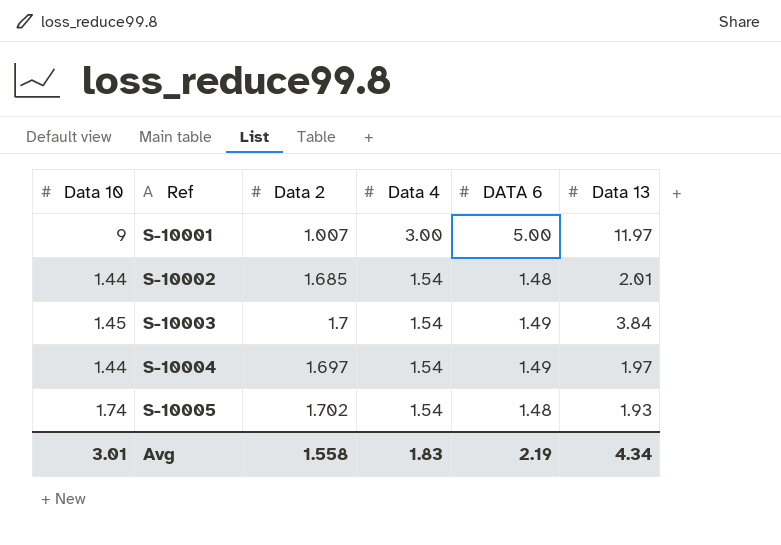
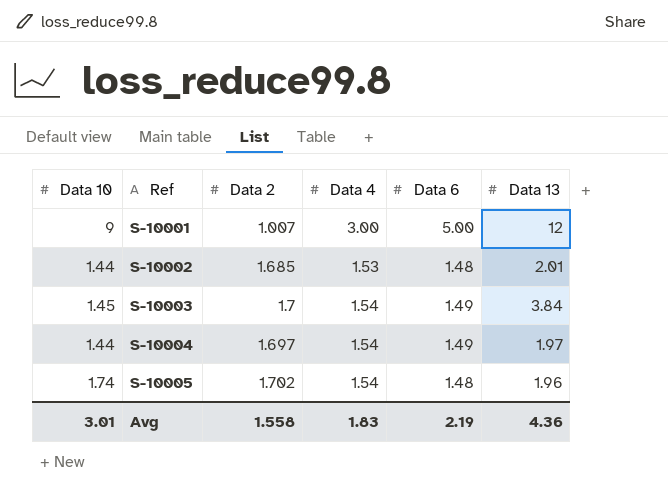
column name: DATA 6 -> Data 6
S-10001 | Data 13: 11.97 -> 12
S-10002 | Data 4: 1.54 -> 1.53
S-10005 | Data 13: 1.93 -> 1.96
Avg | Data 13: 4.34 -> 4.36

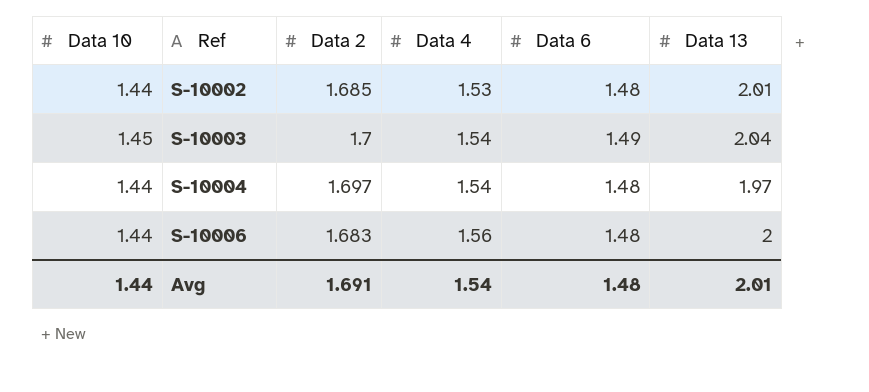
row S-10001: 9 | 1.007 | 3.00 | 5.00 | 12 -> none
row S-10005: 1.74 | 1.702 | 1.54 | 1.48 | 1.96 -> none
S-10003 | Data 13: 3.84 -> 2.04
S-10004 | Data 6: 1.49 -> 1.48
row S-10006: none -> 1.44 | 1.683 | 1.56 | 1.48 | 2
Avg | Data 10: 3.01 -> 1.44
Avg | Data 2: 1.558 -> 1.691
Avg | Data 4: 1.83 -> 1.54
Avg | Data 6: 2.19 -> 1.48
Avg | Data 13: 4.36 -> 2.01

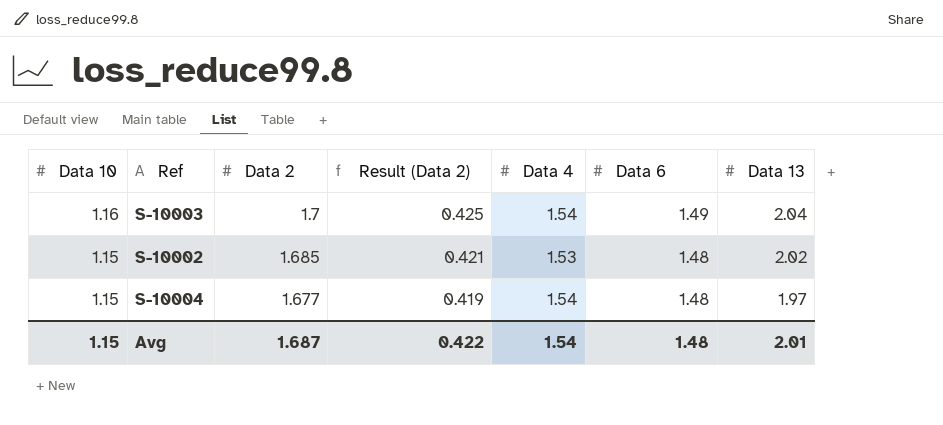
row order: Ref ascending -> Data 10 descending
column Result (Data 2) | formula: none -> [Data 2] * 0.25
row S-10006: 1.44 | 1.683 | 1.56 | 1.48 | 2 -> none
S-10003 | Data 10: 1.45 -> 1.16
S-10002 | Data 10: 1.44 -> 1.15
S-10002 | Data 13: 2.01 -> 2.02
S-10004 | Data 10: 1.44 -> 1.15
S-10004 | Data 2: 1.697 -> 1.677
Avg | Data 10: 1.44 -> 1.15
Avg | Data 2: 1.691 -> 1.687

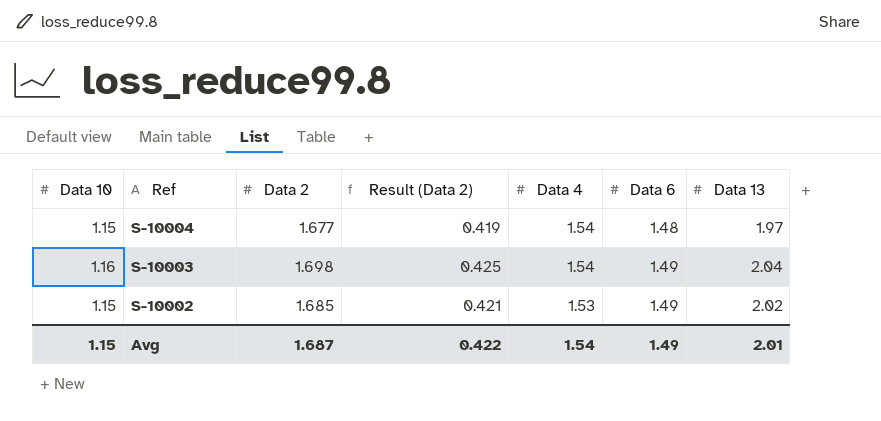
row order: Data 10 descending -> Ref descending
S-10003 | Data 2: 1.7 -> 1.698
S-10002 | Data 6: 1.48 -> 1.49
Avg | Data 6: 1.48 -> 1.49

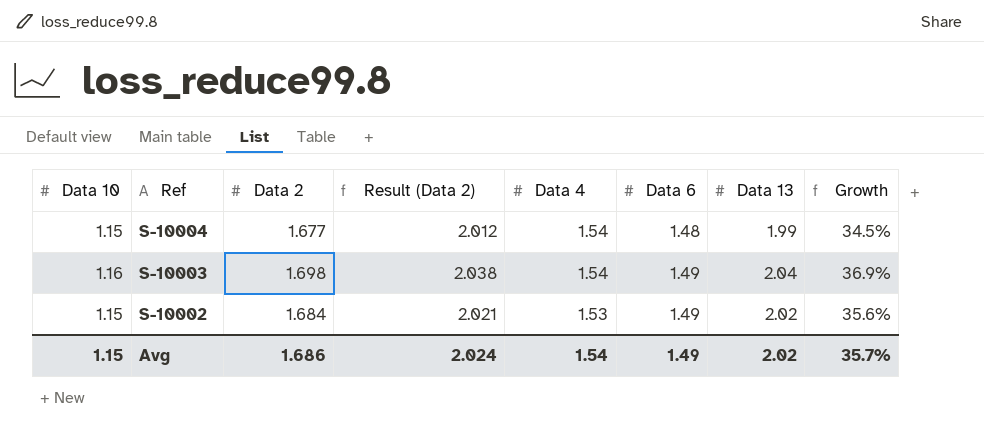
column Result (Data 2) | formula: [Data 2] * 0.25 -> [Data 2] * 1.2
column Growth | formula: none -> ([Data 13] - [Data 6]) / [Data 6]
S-10004 | Data 13: 1.97 -> 1.99
S-10002 | Data 2: 1.685 -> 1.684
Avg | Data 2: 1.687 -> 1.686
Avg | Result (Data 2): 0.422 -> 2.024
Avg | Data 13: 2.01 -> 2.02

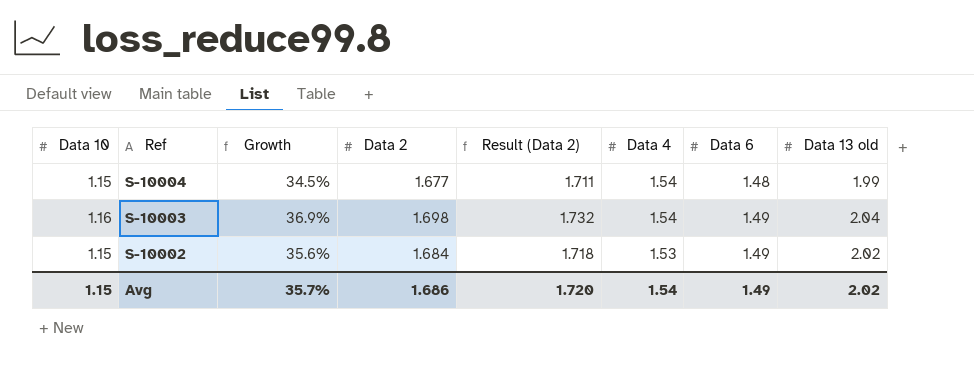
column Growth | position: 8 -> 3
column Result (Data 2) | formula: [Data 2] * 1.2 -> [Data 2] * 1.02
column name: Data 13 -> Data 13 old
Avg | Result (Data 2): 2.024 -> 1.720

